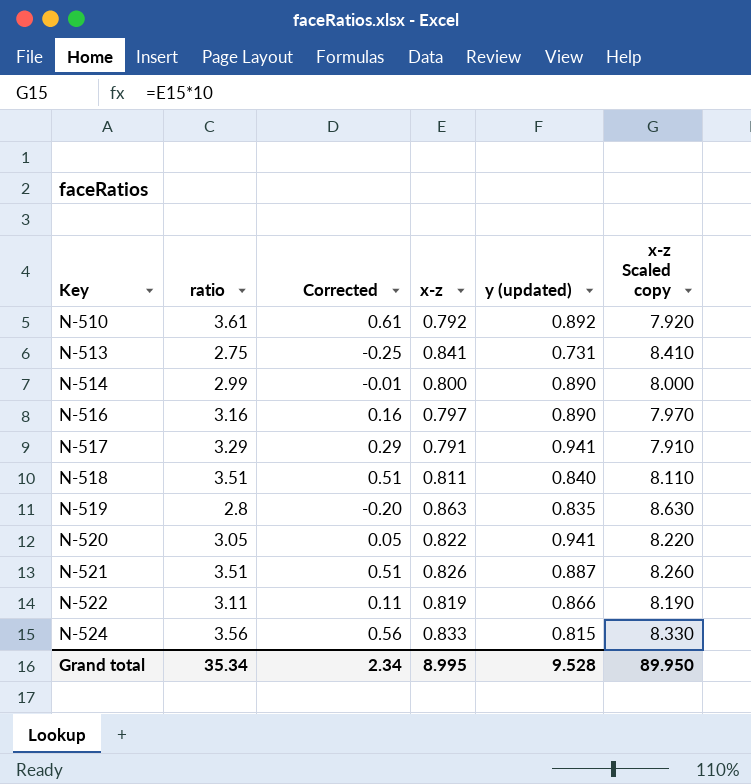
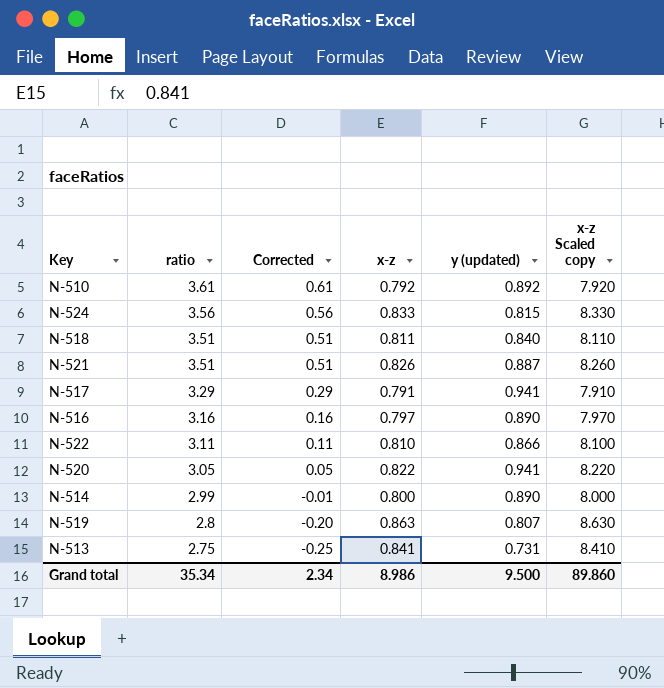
row order: Key ascending -> ratio descending
N-522 | x-z: 0.819 -> 0.810
N-522 | x-z Scaled copy: 8.190 -> 8.100
N-519 | y (updated): 0.835 -> 0.807
Grand total | x-z: 8.995 -> 8.986
Grand total | y (updated): 9.528 -> 9.500
Grand total | x-z Scaled copy: 89.950 -> 89.860

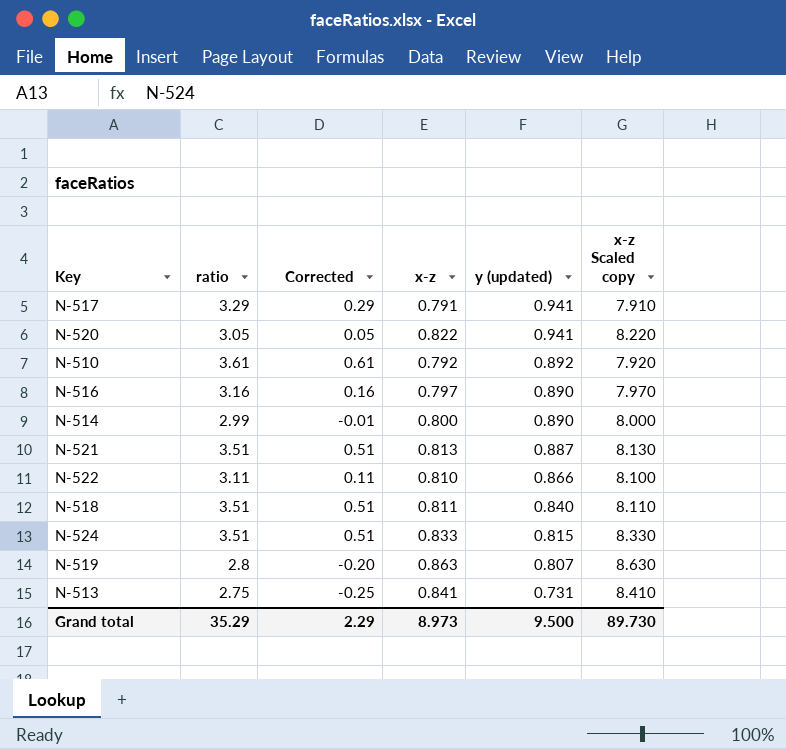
row order: ratio descending -> y (updated) descending
N-521 | x-z: 0.826 -> 0.813
N-521 | x-z Scaled copy: 8.260 -> 8.130
N-524 | ratio: 3.56 -> 3.51
N-524 | Corrected: 0.56 -> 0.51
Grand total | ratio: 35.34 -> 35.29
Grand total | Corrected: 2.34 -> 2.29
Grand total | x-z: 8.986 -> 8.973
Grand total | x-z Scaled copy: 89.860 -> 89.730

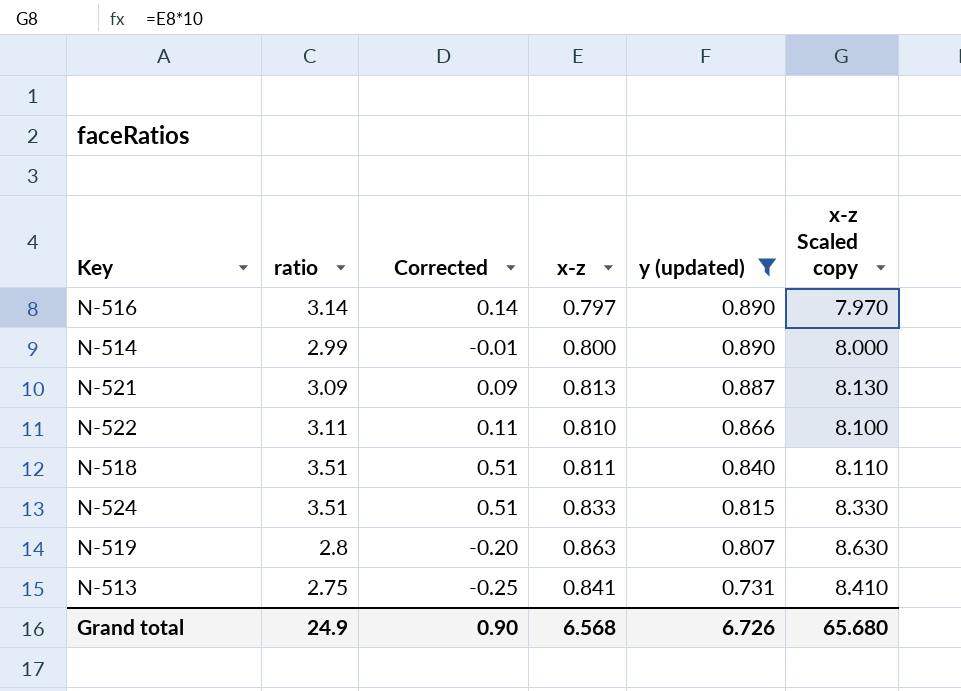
filter: none -> y (updated) <= 0.890
N-516 | ratio: 3.16 -> 3.14
N-516 | Corrected: 0.16 -> 0.14
N-521 | ratio: 3.51 -> 3.09
N-521 | Corrected: 0.51 -> 0.09
Grand total | ratio: 35.29 -> 24.9
Grand total | Corrected: 2.29 -> 0.90
Grand total | x-z: 8.973 -> 6.568
Grand total | y (updated): 9.500 -> 6.726
Grand total | x-z Scaled copy: 89.730 -> 65.680

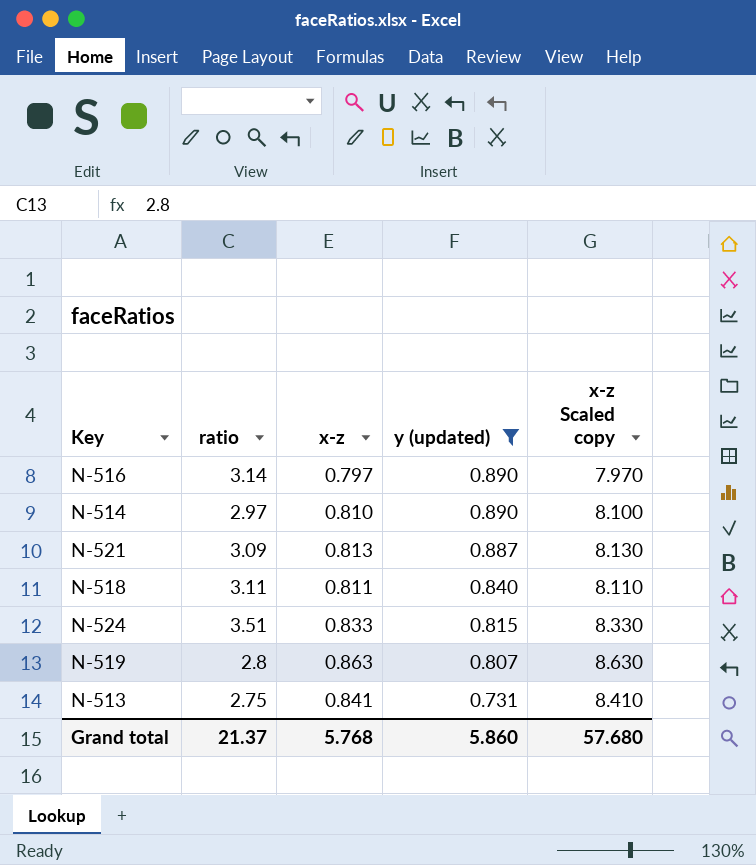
column Corrected | formula: [ratio] - 3 -> none
row N-522: 3.11 | 0.11 | 0.810 | 0.866 | 8.100 -> none
N-514 | ratio: 2.99 -> 2.97
N-514 | x-z: 0.800 -> 0.810
N-514 | x-z Scaled copy: 8.000 -> 8.100
N-518 | ratio: 3.51 -> 3.11
Grand total | ratio: 24.9 -> 21.37
Grand total | x-z: 6.568 -> 5.768
Grand total | y (updated): 6.726 -> 5.860
Grand total | x-z Scaled copy: 65.680 -> 57.680

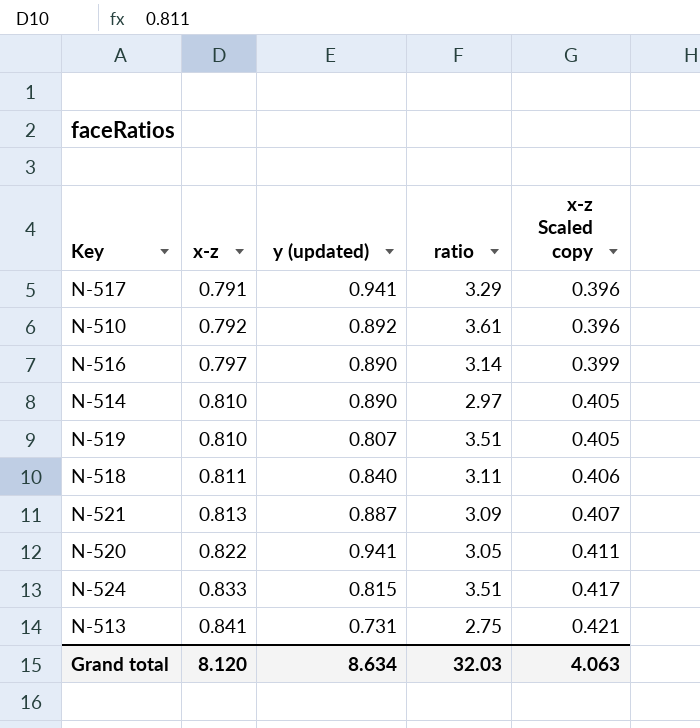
filter: y (updated) <= 0.890 -> none
row order: y (updated) descending -> x-z ascending
column ratio | position: 2 -> 4
column x-z Scaled copy | formula: [x-z] * 10 -> [x-z] * 0.5
N-519 | x-z: 0.863 -> 0.810
N-519 | ratio: 2.8 -> 3.51
Grand total | x-z: 5.768 -> 8.120
Grand total | y (updated): 5.860 -> 8.634
Grand total | ratio: 21.37 -> 32.03
Grand total | x-z Scaled copy: 57.680 -> 4.063

